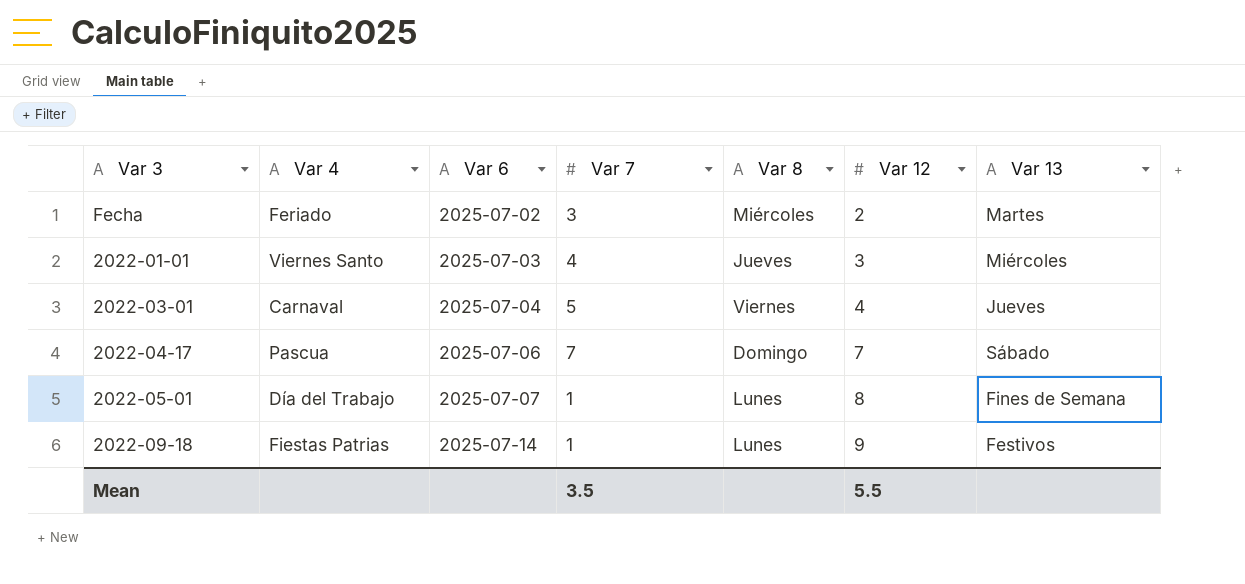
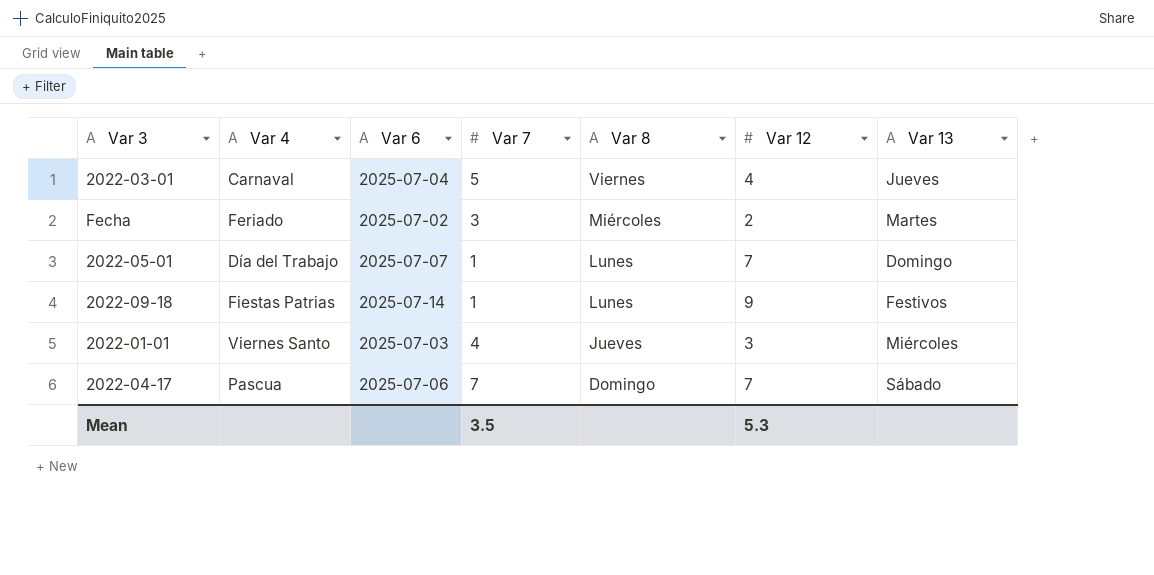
row order: Var 6 ascending -> Var 8 descending
2022-05-01 | Var 12: 8 -> 7
2022-05-01 | Var 13: Fines de Semana -> Domingo
Mean | Var 12: 5.5 -> 5.3

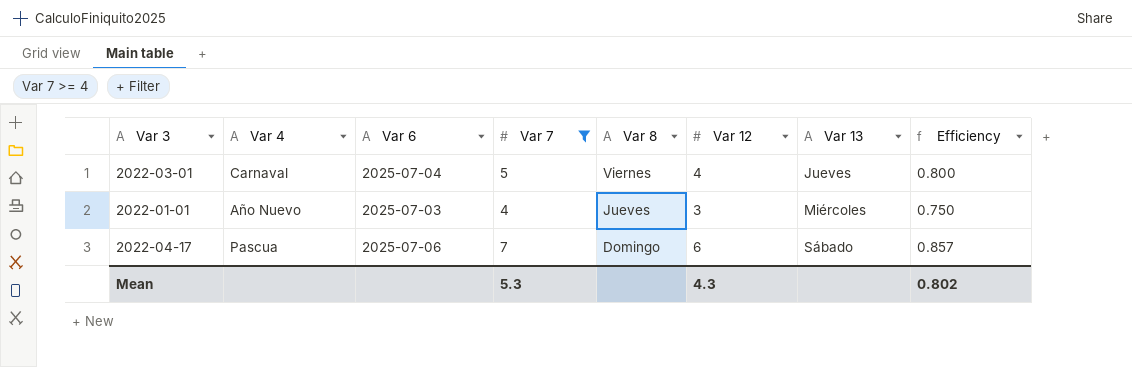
filter: none -> Var 7 >= 4
column Efficiency | formula: none -> [Var 12] / [Var 7]
2022-01-01 | Var 4: Viernes Santo -> Año Nuevo
2022-04-17 | Var 12: 7 -> 6
Mean | Var 7: 3.5 -> 5.3
Mean | Var 12: 5.3 -> 4.3

